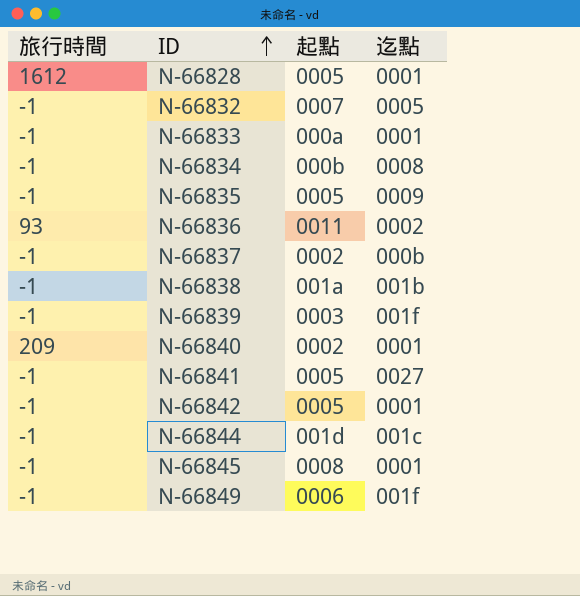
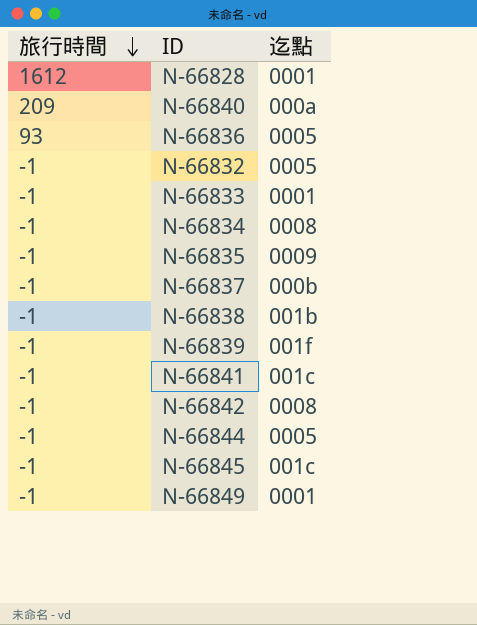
row order: ID ascending -> 旅行時間 descending
column 起點 | position: 3 -> none
N-66840 | 迄點: 0001 -> 000a
N-66836 | 迄點: 0002 -> 0005
N-66841 | 迄點: 0027 -> 001c
N-66842 | 迄點: 0001 -> 0008
N-66844 | 迄點: 001c -> 0005
N-66845 | 迄點: 0001 -> 001c
N-66849 | 迄點: 001f -> 0001

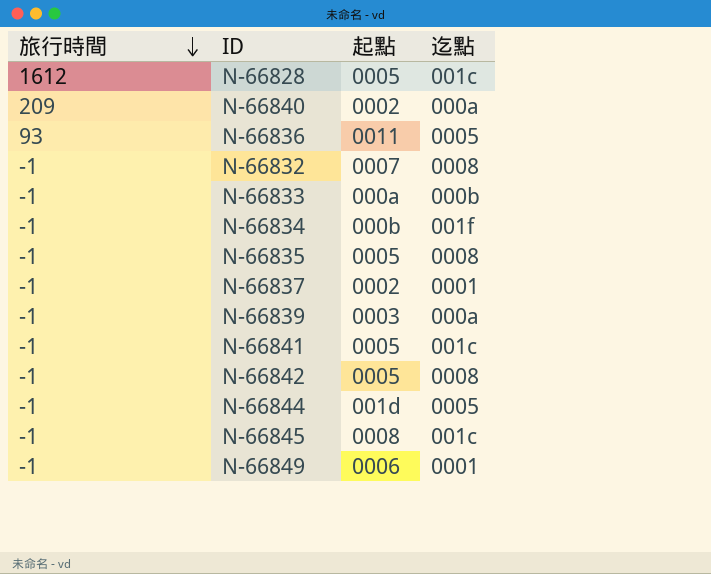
column 起點 | position: none -> 3
row N-66838: -1 | 001b -> none
N-66828 | 迄點: 0001 -> 001c
N-66832 | 迄點: 0005 -> 0008
N-66833 | 迄點: 0001 -> 000b
N-66834 | 迄點: 0008 -> 001f
N-66835 | 迄點: 0009 -> 0008
N-66837 | 迄點: 000b -> 0001
N-66839 | 迄點: 001f -> 000a

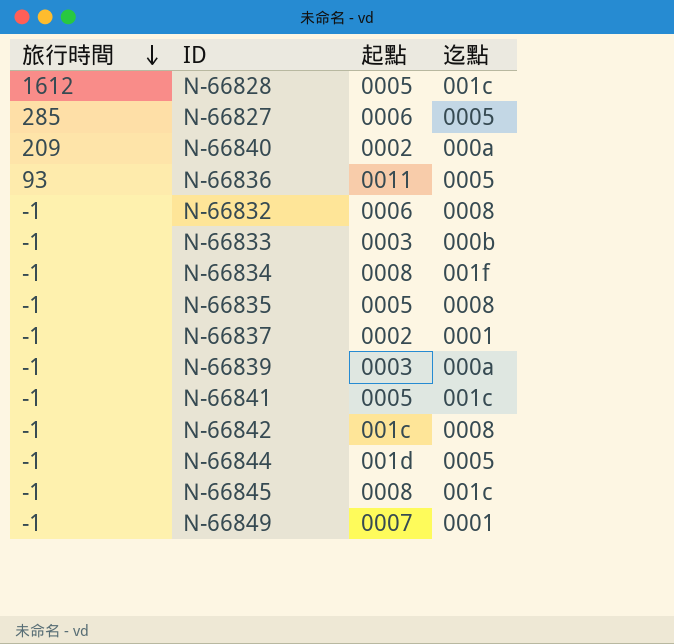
row N-66827: none -> 285 | 0006 | 0005
N-66832 | 起點: 0007 -> 0006
N-66833 | 起點: 000a -> 0003
N-66834 | 起點: 000b -> 0008
N-66842 | 起點: 0005 -> 001c
N-66849 | 起點: 0006 -> 0007

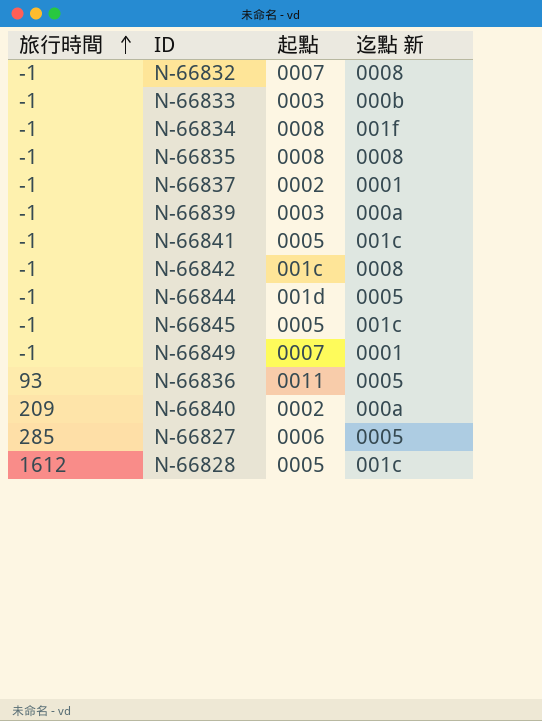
row order: 旅行時間 descending -> 旅行時間 ascending
column name: 迄點 -> 迄點 新
N-66832 | 起點: 0006 -> 0007
N-66835 | 起點: 0005 -> 0008
N-66845 | 起點: 0008 -> 0005

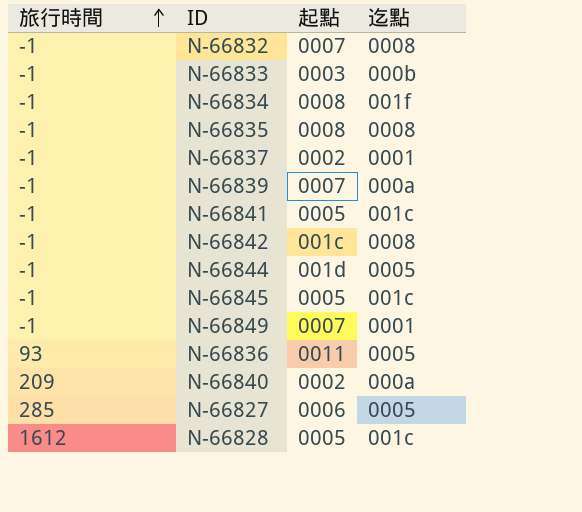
column name: 迄點 新 -> 迄點
N-66839 | 起點: 0003 -> 0007

